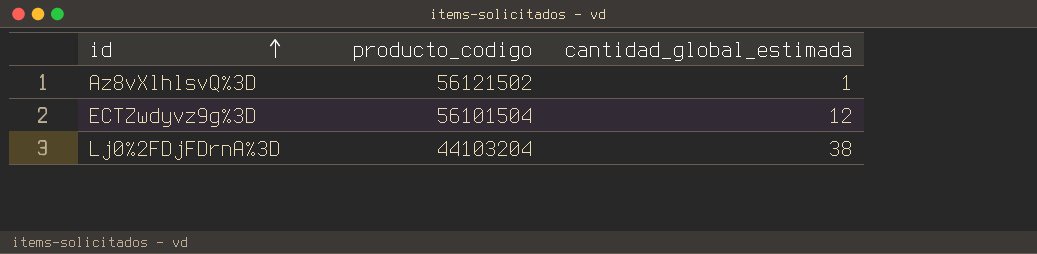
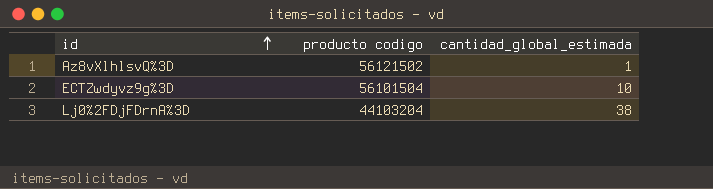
column name: producto_codigo -> producto codigo
ECTZwdyvz9g%3D | cantidad_global_estimada: 12 -> 10

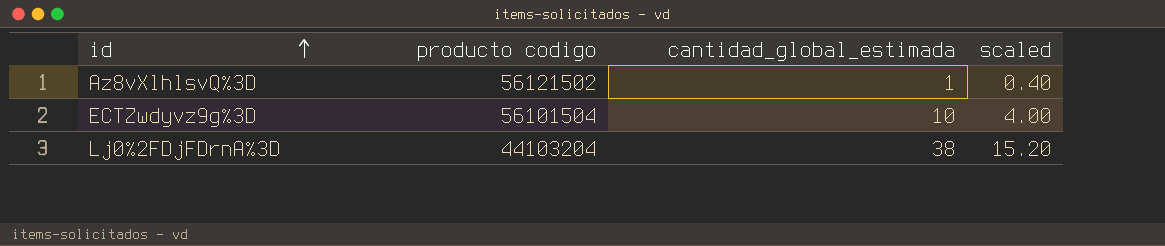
column scaled | formula: none -> [cantidad_global_estimada] * 0.4

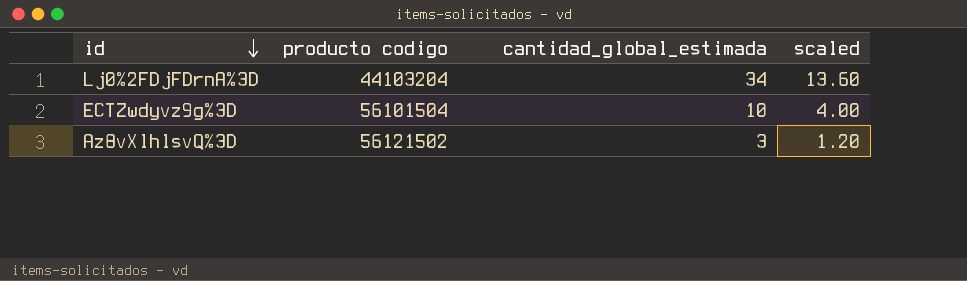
row order: id ascending -> id descending
Lj0%2FDjFDrnA%3D | cantidad_global_estimada: 38 -> 34
Lj0%2FDjFDrnA%3D | scaled: 15.20 -> 13.60
Az8vXlhlsvQ%3D | cantidad_global_estimada: 1 -> 3
Az8vXlhlsvQ%3D | scaled: 0.40 -> 1.20

